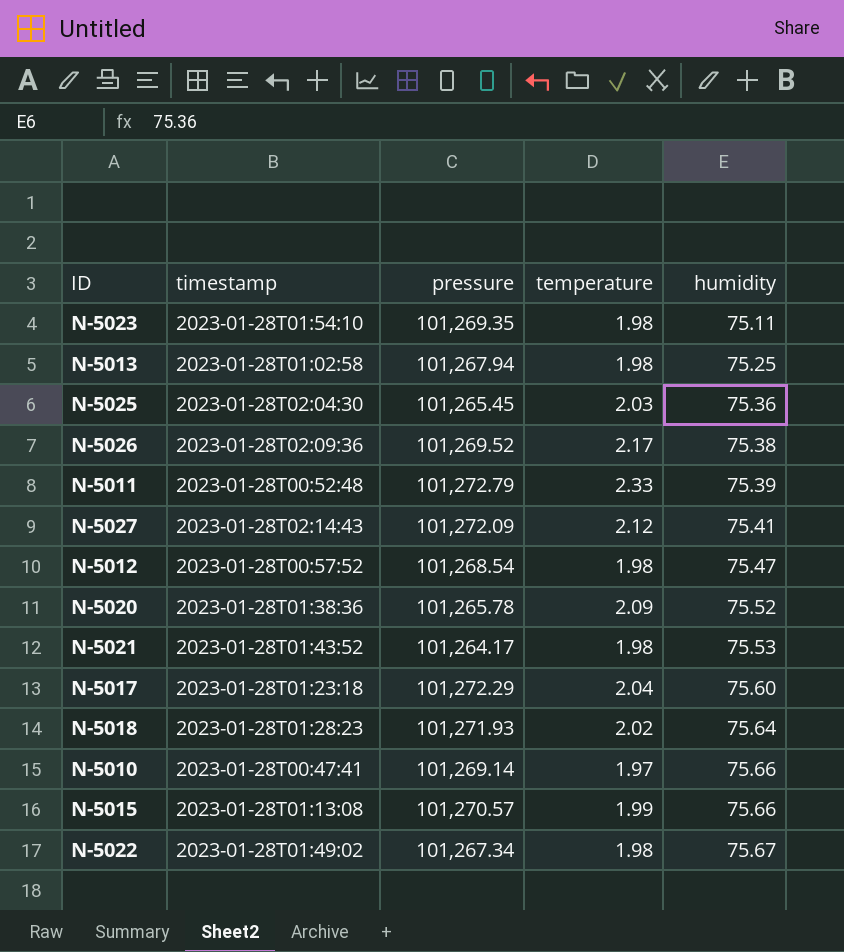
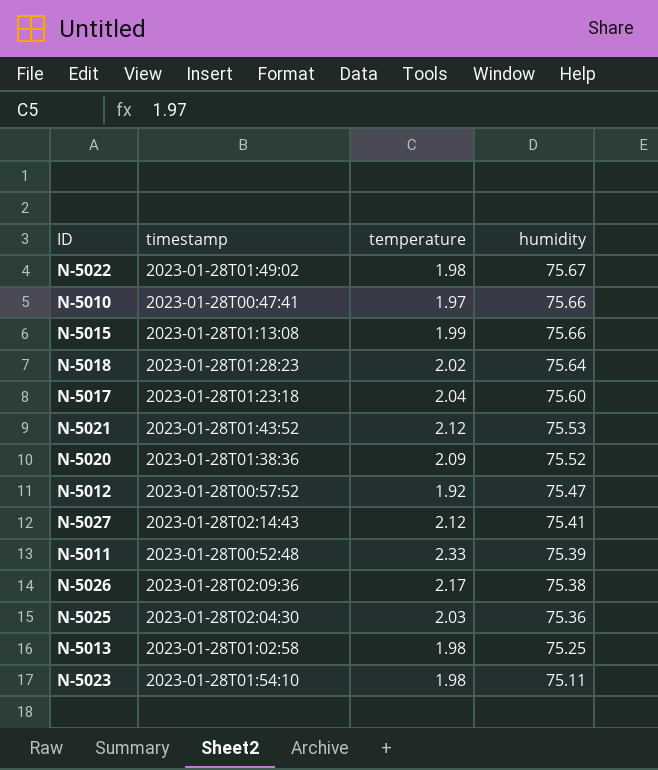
row order: humidity ascending -> humidity descending
column pressure | position: 3 -> none
N-5021 | temperature: 1.98 -> 2.12
N-5012 | temperature: 1.98 -> 1.92

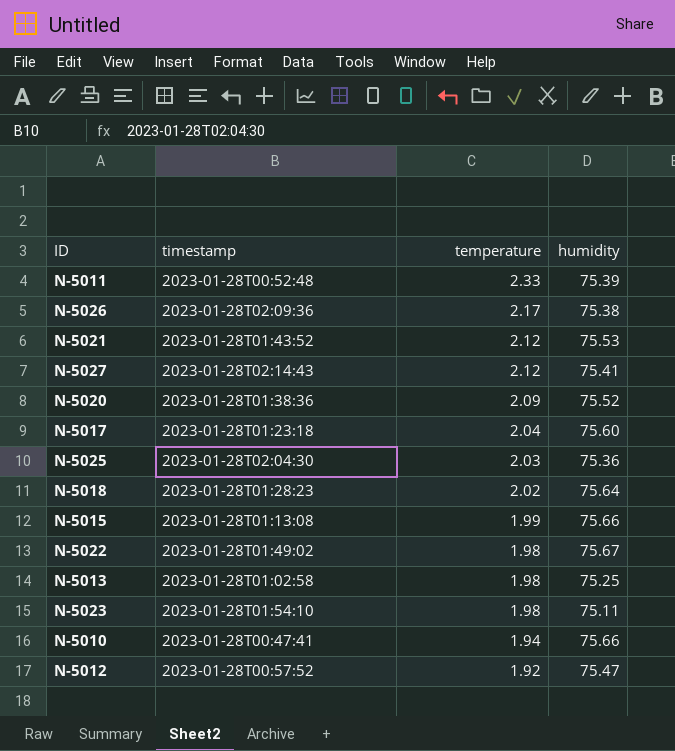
row order: humidity descending -> temperature descending
N-5010 | temperature: 1.97 -> 1.94

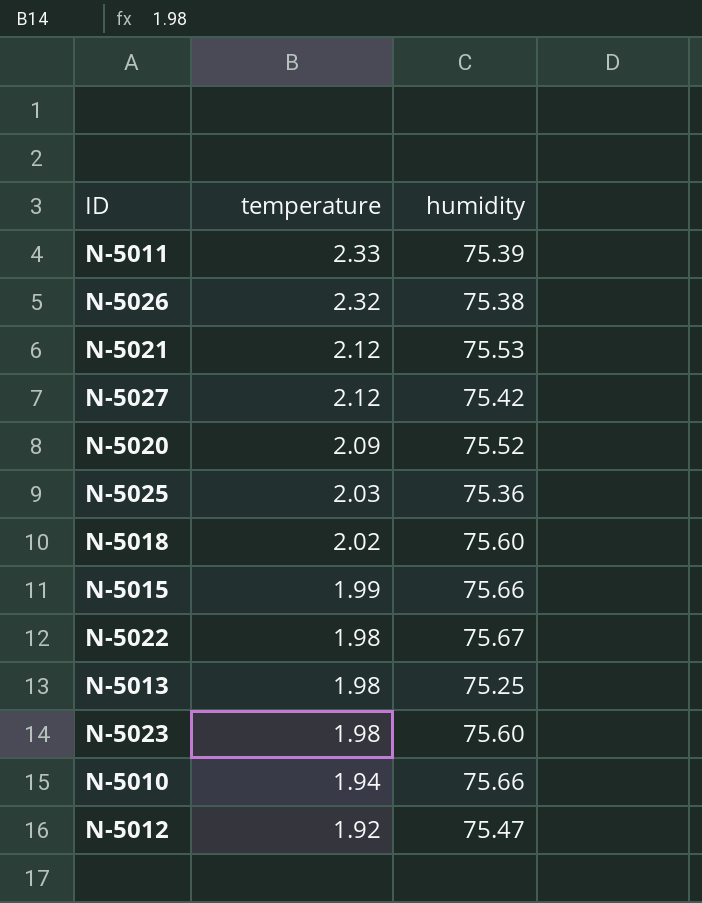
column timestamp | position: 2 -> none
row N-5017: 2023-01-28T01:23:18 | 2.04 | 75.60 -> none
N-5026 | temperature: 2.17 -> 2.32
N-5027 | humidity: 75.41 -> 75.42
N-5018 | humidity: 75.64 -> 75.60
N-5023 | humidity: 75.11 -> 75.60

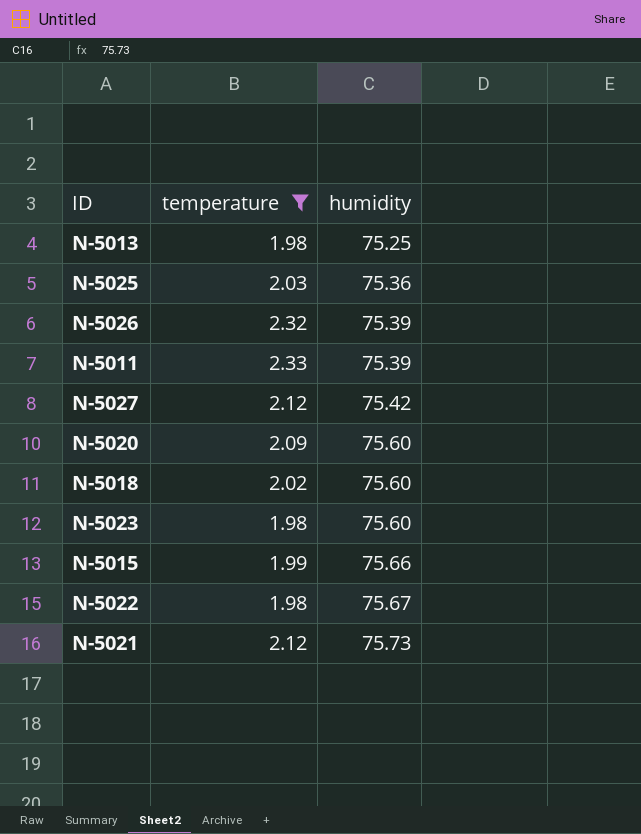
filter: none -> temperature >= 1.98
row order: temperature descending -> humidity ascending
N-5026 | humidity: 75.38 -> 75.39
N-5020 | humidity: 75.52 -> 75.60
N-5021 | humidity: 75.53 -> 75.73

